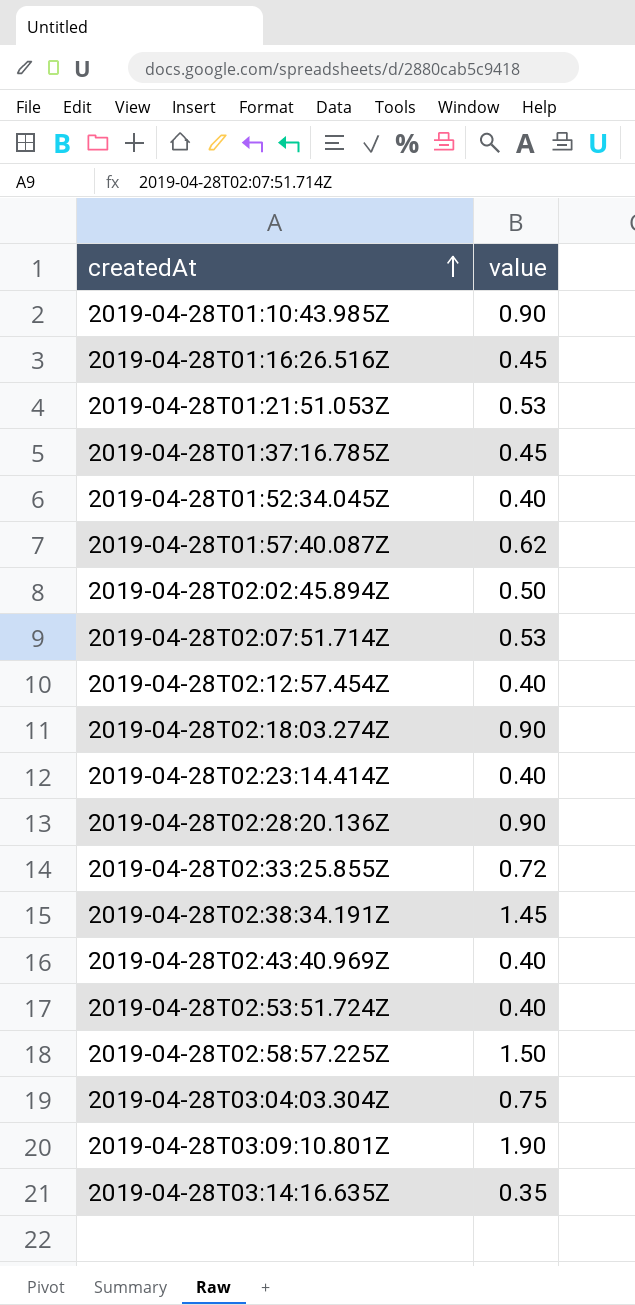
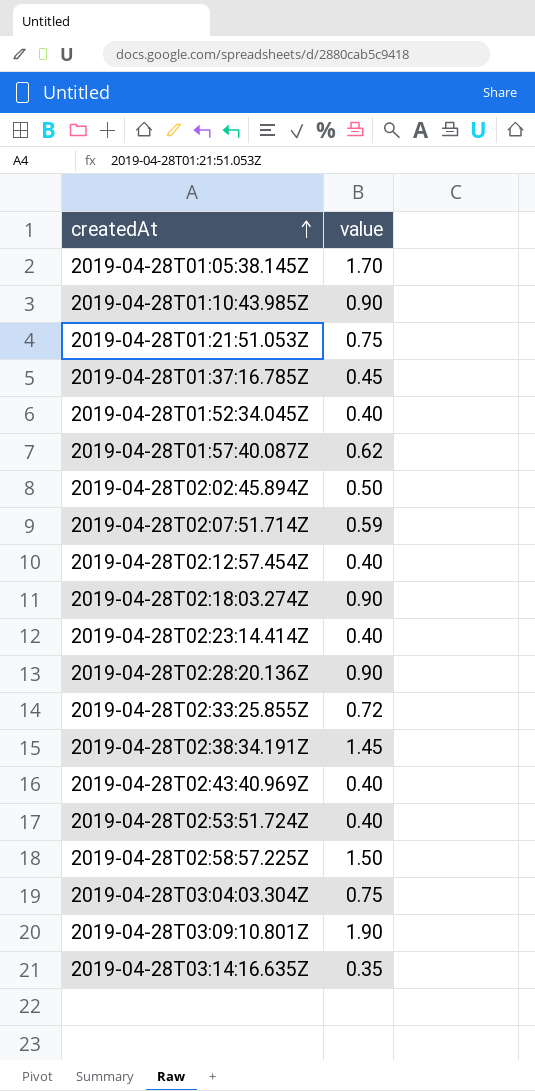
row 2019-04-28T01:16:26.516Z: 0.45 -> none
row 2019-04-28T01:05:38.145Z: none -> 1.70
2019-04-28T01:21:51.053Z | value: 0.53 -> 0.75
2019-04-28T02:07:51.714Z | value: 0.53 -> 0.59

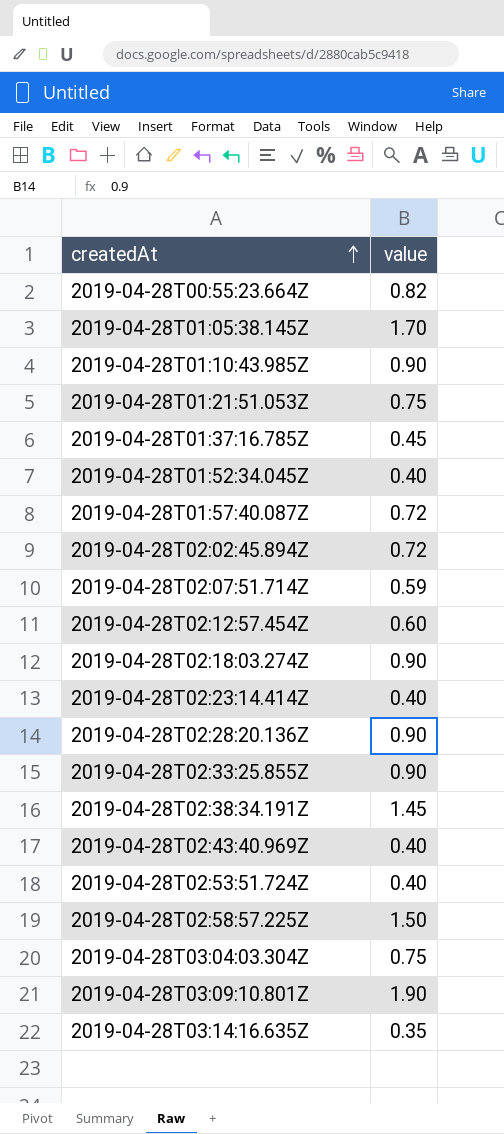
row 2019-04-28T00:55:23.664Z: none -> 0.82
2019-04-28T01:57:40.087Z | value: 0.62 -> 0.72
2019-04-28T02:02:45.894Z | value: 0.50 -> 0.72
2019-04-28T02:12:57.454Z | value: 0.40 -> 0.60
2019-04-28T02:33:25.855Z | value: 0.72 -> 0.90

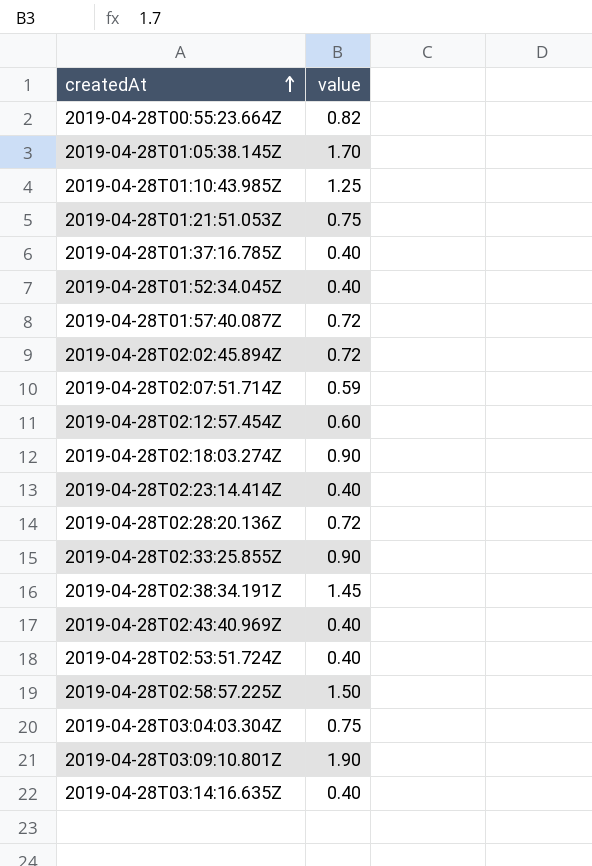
2019-04-28T01:10:43.985Z | value: 0.90 -> 1.25
2019-04-28T01:37:16.785Z | value: 0.45 -> 0.40
2019-04-28T02:28:20.136Z | value: 0.90 -> 0.72
2019-04-28T03:14:16.635Z | value: 0.35 -> 0.40

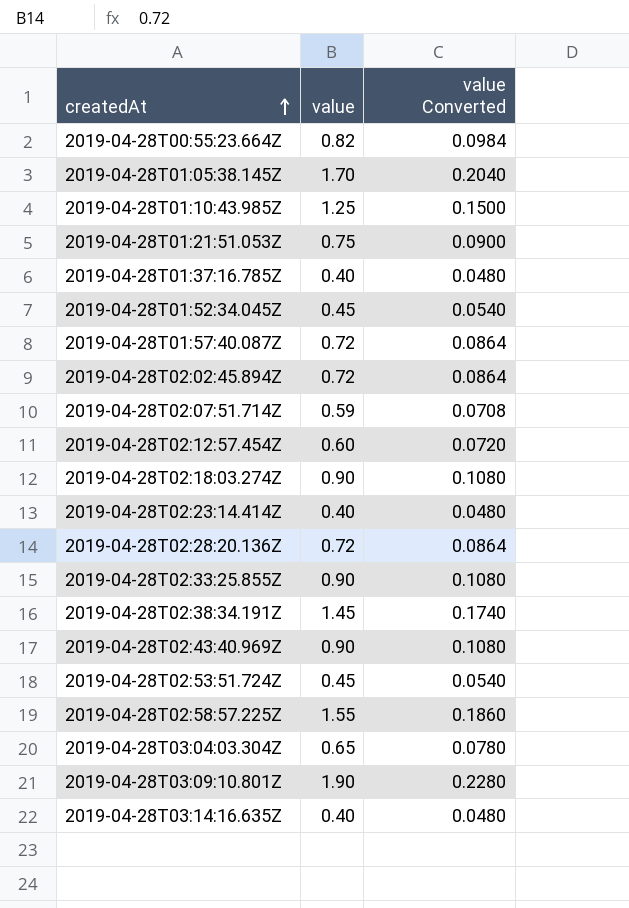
column value Converted | formula: none -> [value] * 0.12
2019-04-28T01:52:34.045Z | value: 0.40 -> 0.45
2019-04-28T02:43:40.969Z | value: 0.40 -> 0.90
2019-04-28T02:53:51.724Z | value: 0.40 -> 0.45
2019-04-28T02:58:57.225Z | value: 1.50 -> 1.55
2019-04-28T03:04:03.304Z | value: 0.75 -> 0.65

